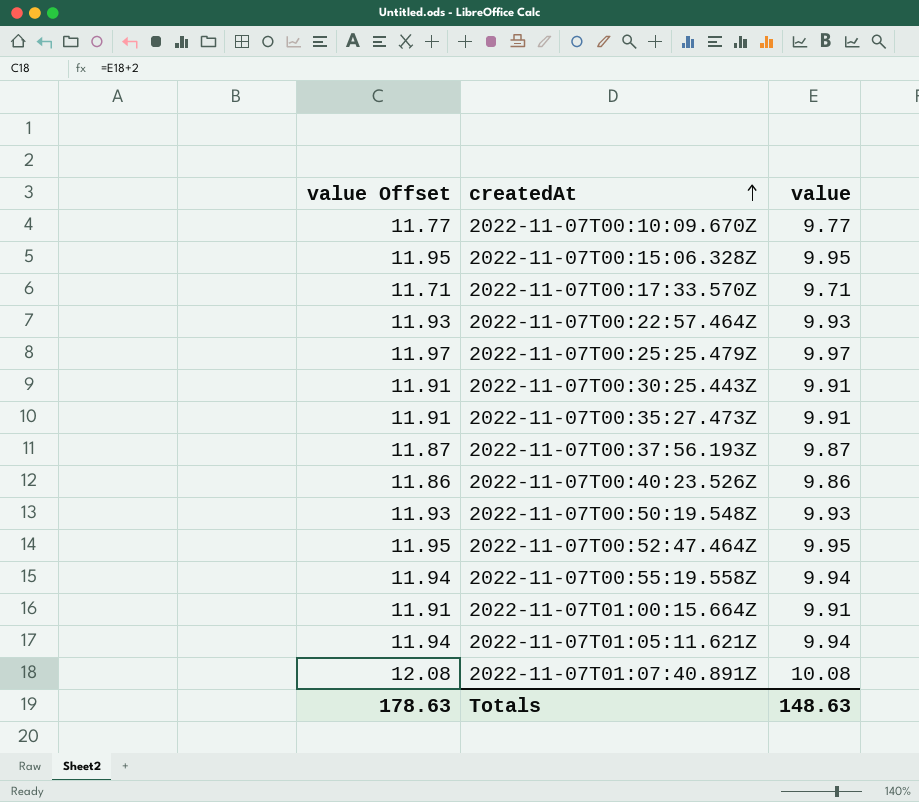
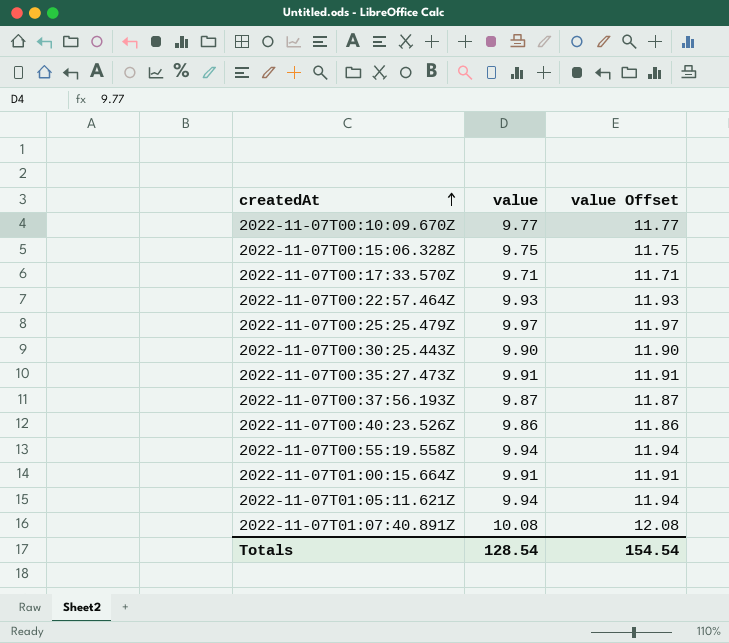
column value Offset | position: 1 -> 3
row 2022-11-07T00:50:19.548Z: 11.93 | 9.93 -> none
row 2022-11-07T00:52:47.464Z: 11.95 | 9.95 -> none
2022-11-07T00:15:06.328Z | value: 9.95 -> 9.75
2022-11-07T00:15:06.328Z | value Offset: 11.95 -> 11.75
2022-11-07T00:30:25.443Z | value: 9.91 -> 9.90
2022-11-07T00:30:25.443Z | value Offset: 11.91 -> 11.90
Totals | value: 148.63 -> 128.54
Totals | value Offset: 178.63 -> 154.54

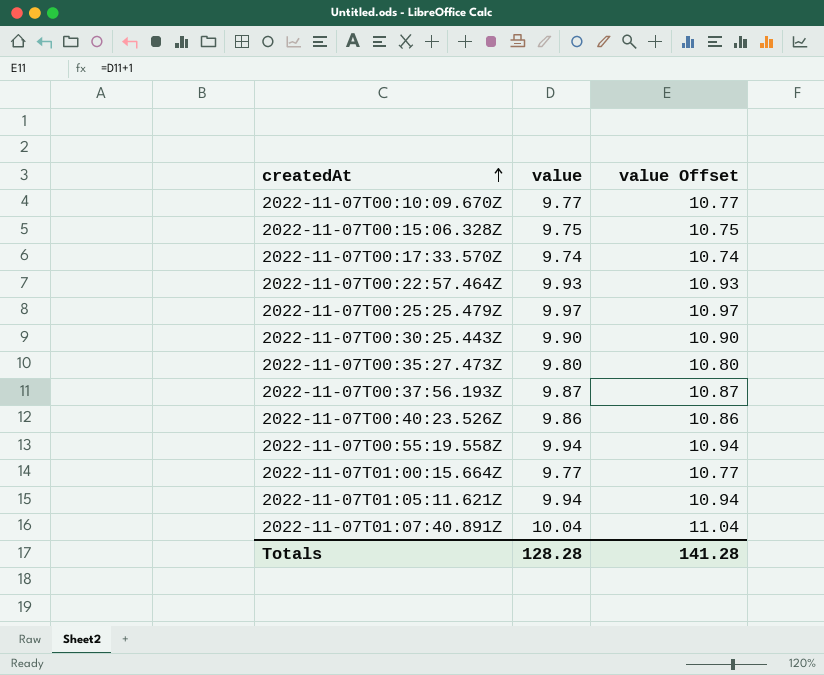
column value Offset | formula: [value] + 2 -> [value] + 1
2022-11-07T00:17:33.570Z | value: 9.71 -> 9.74
2022-11-07T00:35:27.473Z | value: 9.91 -> 9.80
2022-11-07T01:00:15.664Z | value: 9.91 -> 9.77
2022-11-07T01:07:40.891Z | value: 10.08 -> 10.04
Totals | value: 128.54 -> 128.28
Totals | value Offset: 154.54 -> 141.28

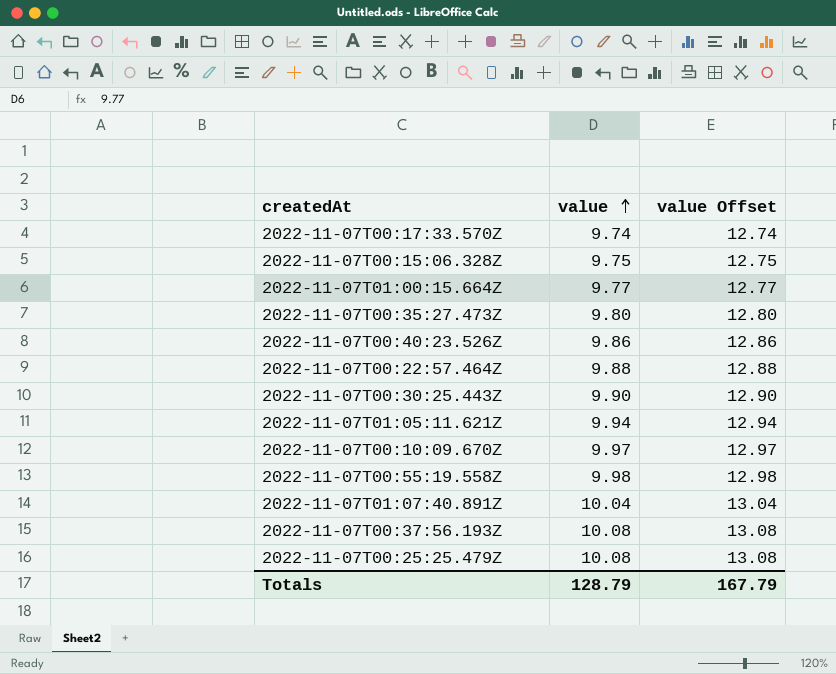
row order: createdAt ascending -> value ascending
column value Offset | formula: [value] + 1 -> [value] + 3
2022-11-07T00:22:57.464Z | value: 9.93 -> 9.88
2022-11-07T00:10:09.670Z | value: 9.77 -> 9.97
2022-11-07T00:55:19.558Z | value: 9.94 -> 9.98
2022-11-07T00:37:56.193Z | value: 9.87 -> 10.08
2022-11-07T00:25:25.479Z | value: 9.97 -> 10.08
Totals | value: 128.28 -> 128.79
Totals | value Offset: 141.28 -> 167.79

